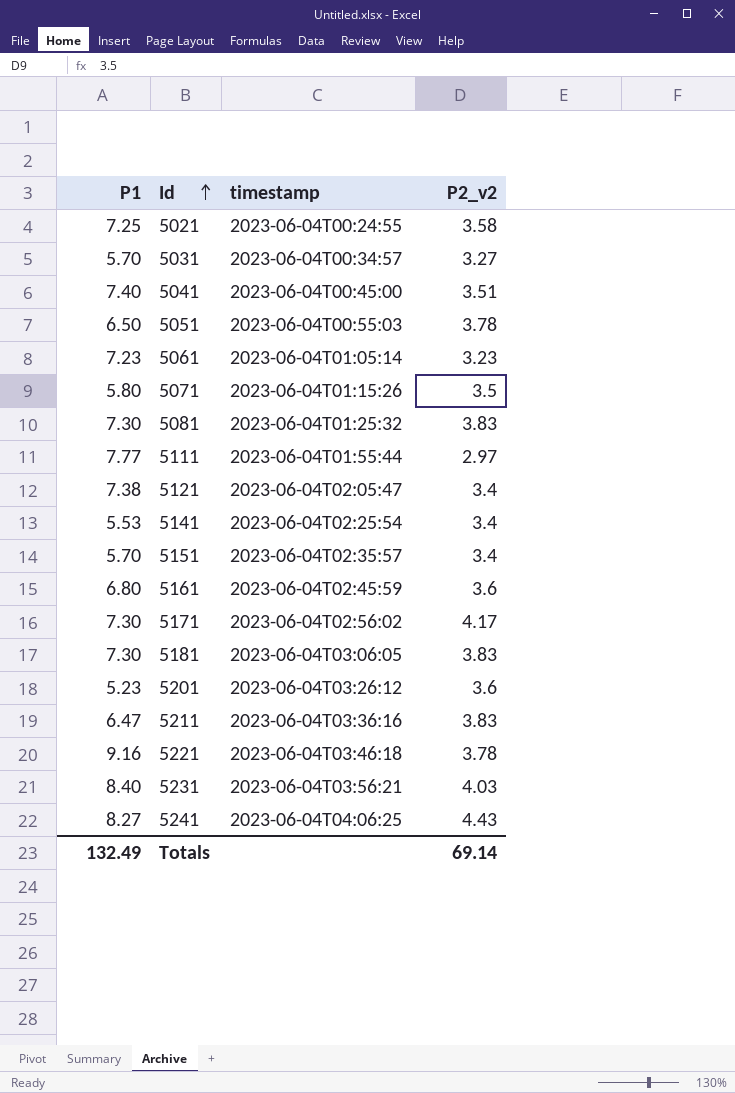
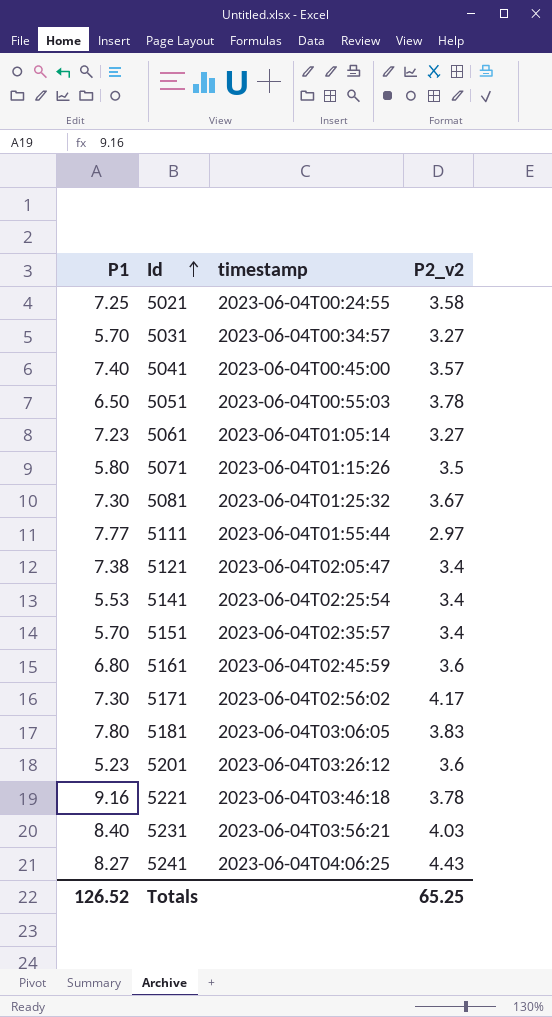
row 5211: 6.47 | 2023-06-04T03:36:16 | 3.83 -> none
5041 | P2_v2: 3.51 -> 3.57
5061 | P2_v2: 3.23 -> 3.27
5081 | P2_v2: 3.83 -> 3.67
5181 | P1: 7.30 -> 7.80
Totals | P1: 132.49 -> 126.52
Totals | P2_v2: 69.14 -> 65.25

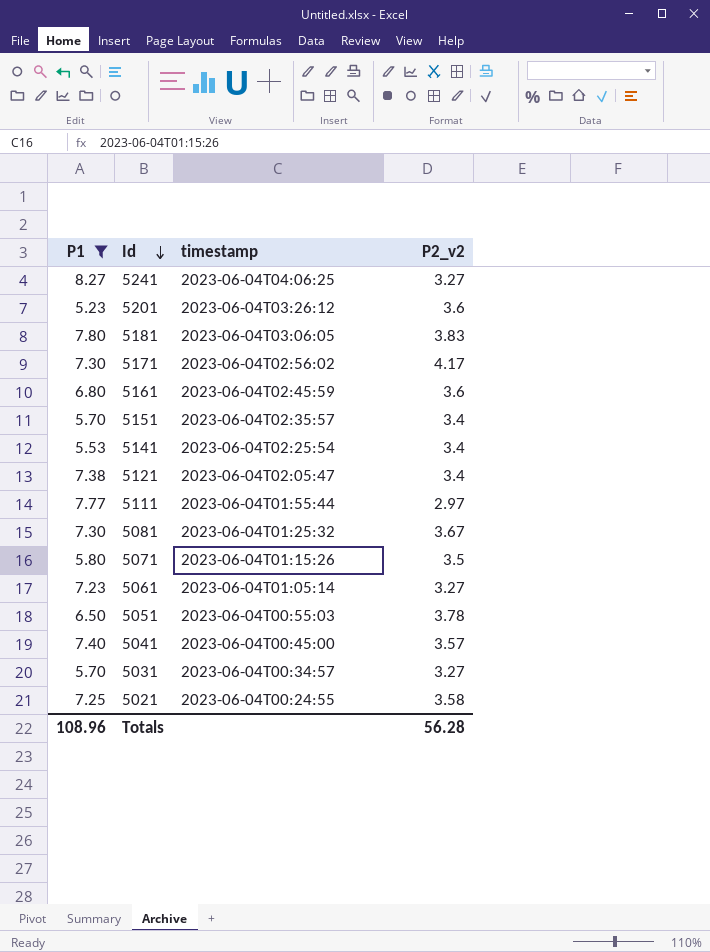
filter: none -> P1 <= 8.27
row order: Id ascending -> Id descending
5241 | P2_v2: 4.43 -> 3.27
Totals | P1: 126.52 -> 108.96
Totals | P2_v2: 65.25 -> 56.28

